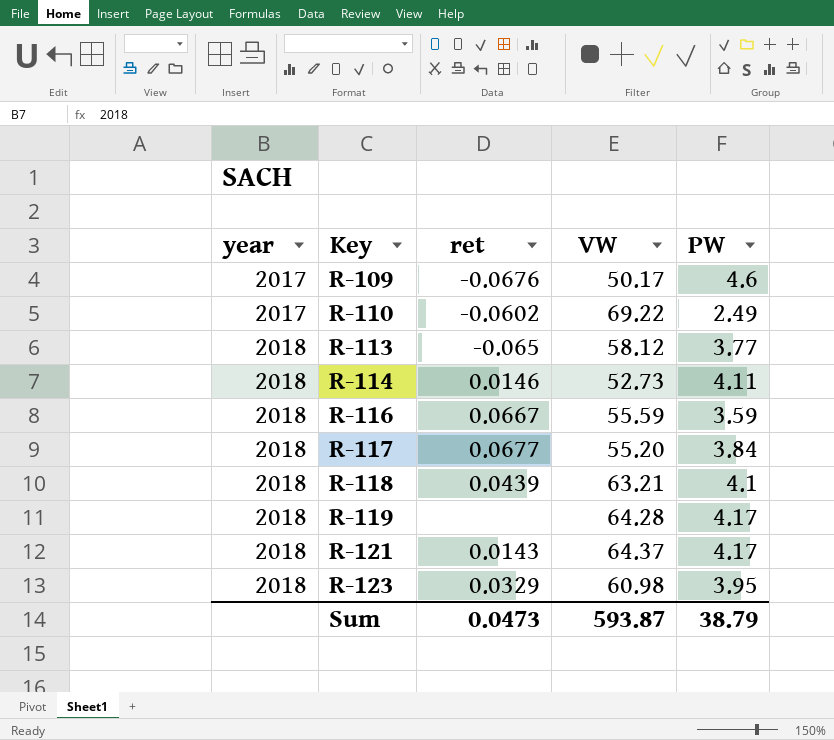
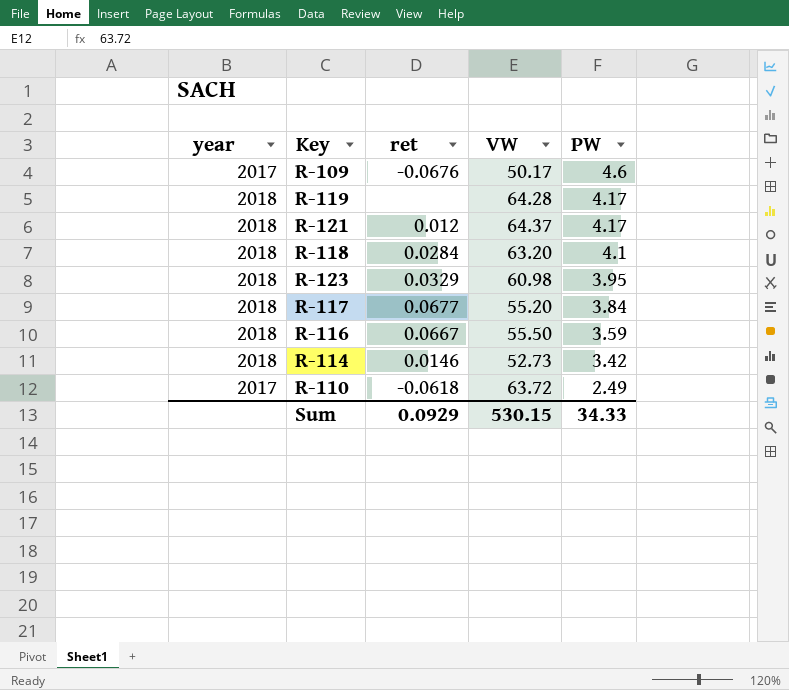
row order: year ascending -> PW descending
row R-113: 2018 | -0.065 | 58.12 | 3.77 -> none
R-121 | ret: 0.0143 -> 0.012
R-118 | ret: 0.0439 -> 0.0284
R-118 | VW: 63.21 -> 63.20
R-116 | VW: 55.59 -> 55.50
R-114 | PW: 4.11 -> 3.42
R-110 | ret: -0.0602 -> -0.0618
R-110 | VW: 69.22 -> 63.72
Sum | ret: 0.0473 -> 0.0929
Sum | VW: 593.87 -> 530.15
Sum | PW: 38.79 -> 34.33

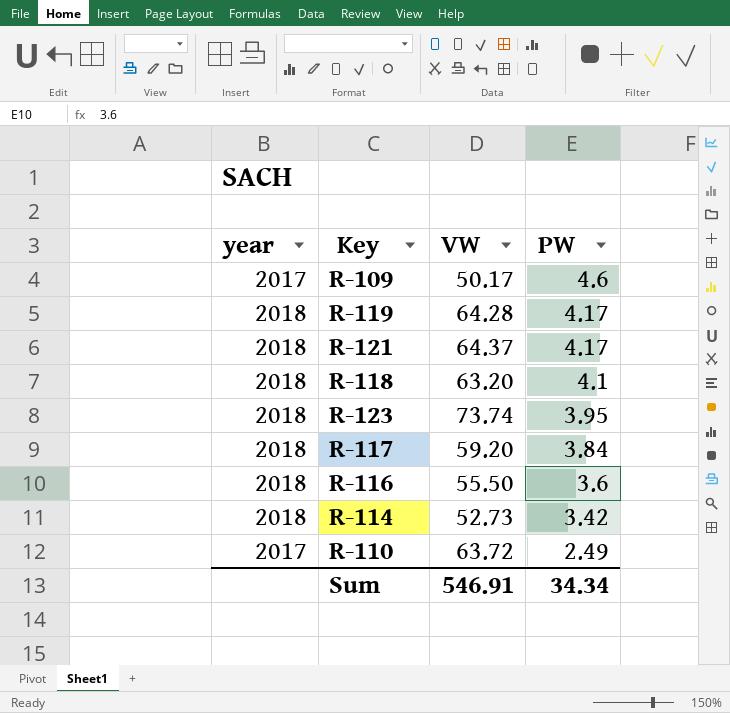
column ret | position: 3 -> none
R-123 | VW: 60.98 -> 73.74
R-117 | VW: 55.20 -> 59.20
R-116 | PW: 3.59 -> 3.6
Sum | VW: 530.15 -> 546.91
Sum | PW: 34.33 -> 34.34

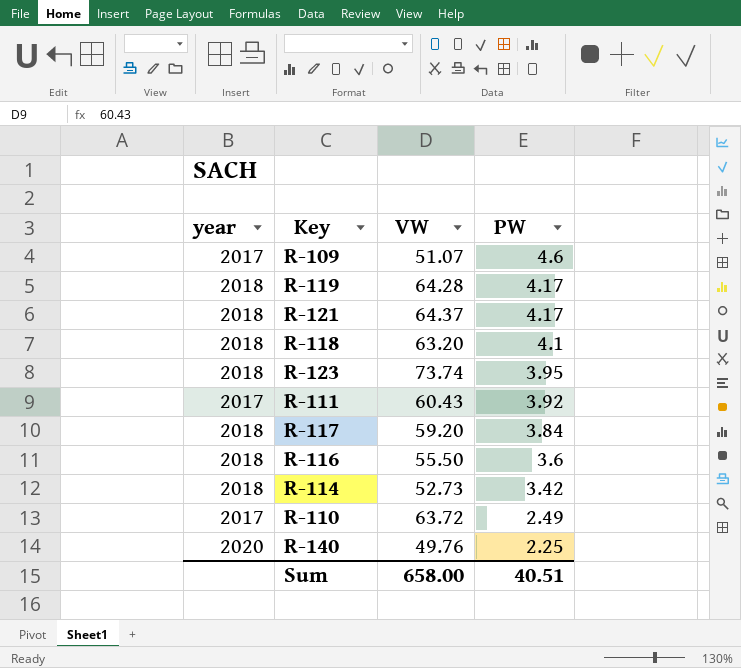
R-109 | VW: 50.17 -> 51.07
row R-111: none -> 2017 | 60.43 | 3.92
row R-140: none -> 2020 | 49.76 | 2.25
Sum | VW: 546.91 -> 658.00
Sum | PW: 34.34 -> 40.51

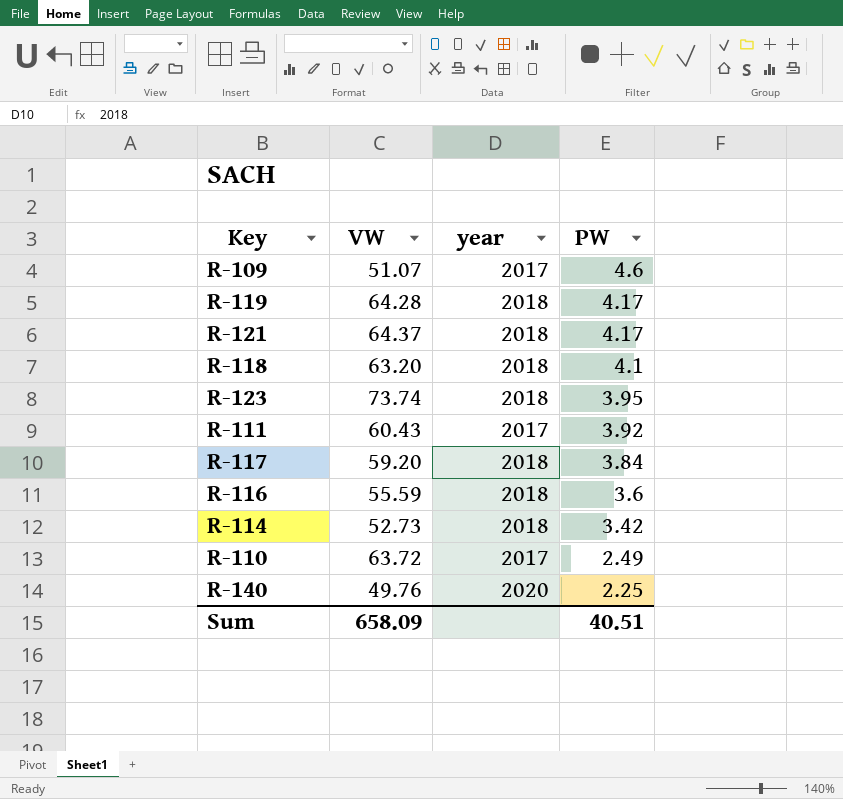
column year | position: 1 -> 3
R-116 | VW: 55.50 -> 55.59
Sum | VW: 658.00 -> 658.09

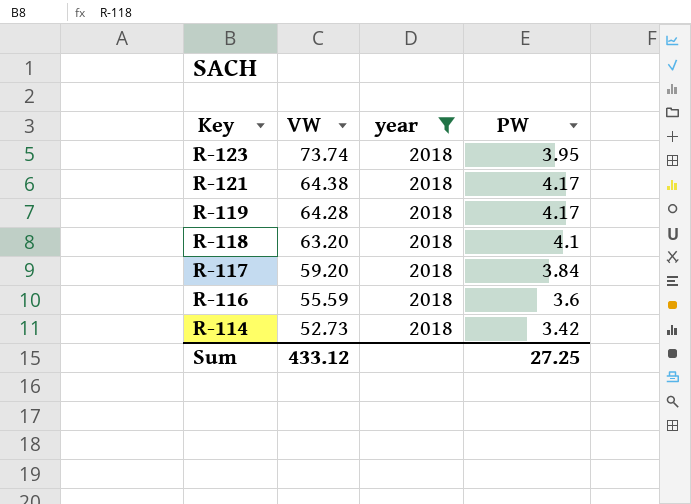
filter: none -> year = 2018
row order: PW descending -> Key descending
R-121 | VW: 64.37 -> 64.38
Sum | VW: 658.09 -> 433.12
Sum | PW: 40.51 -> 27.25

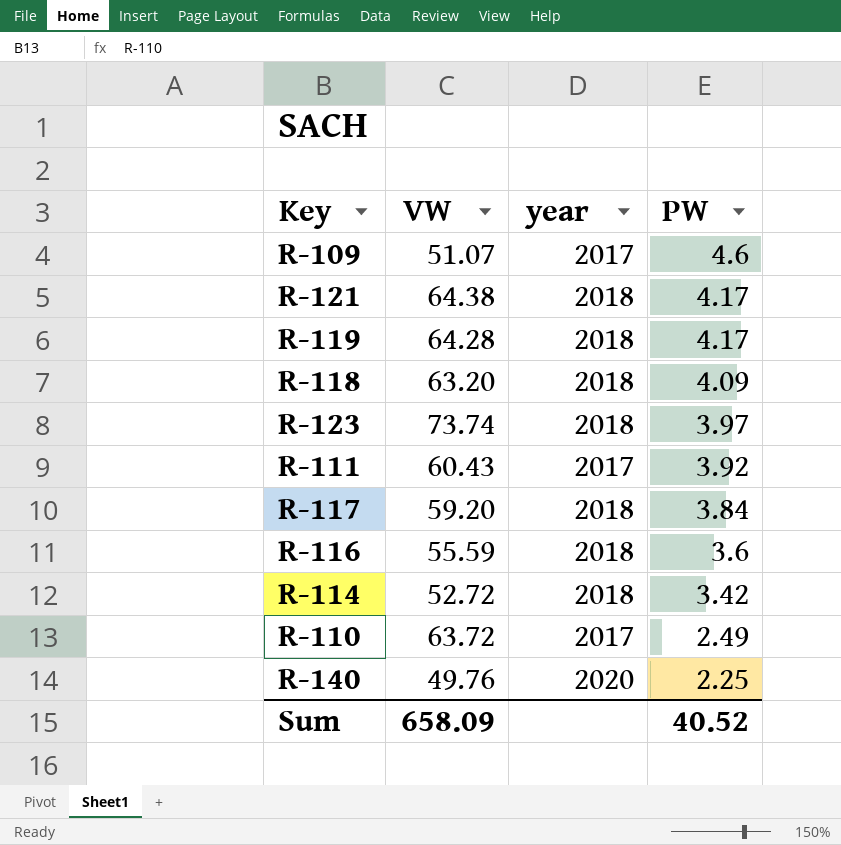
filter: year = 2018 -> none
row order: Key descending -> PW descending
R-118 | PW: 4.1 -> 4.09
R-123 | PW: 3.95 -> 3.97
R-114 | VW: 52.73 -> 52.72
Sum | VW: 433.12 -> 658.09
Sum | PW: 27.25 -> 40.52

